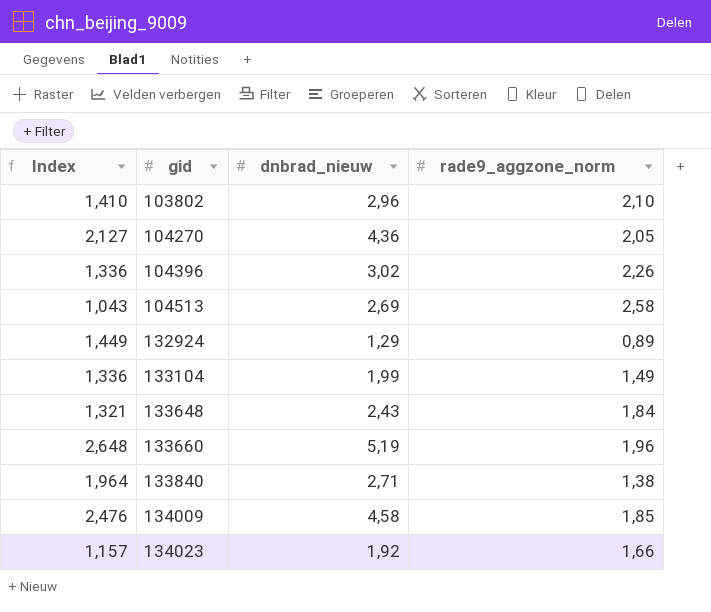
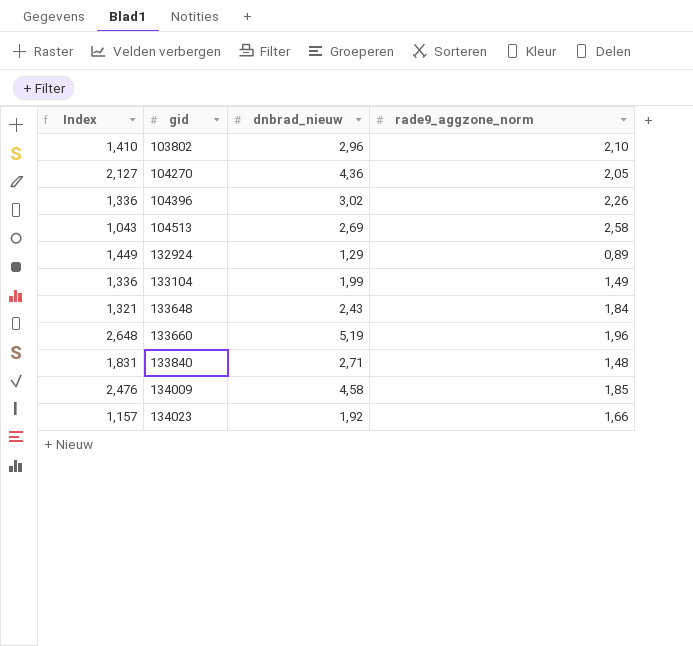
133840 | Index: 1,964 -> 1,831
133840 | rade9_aggzone_norm: 1,38 -> 1,48

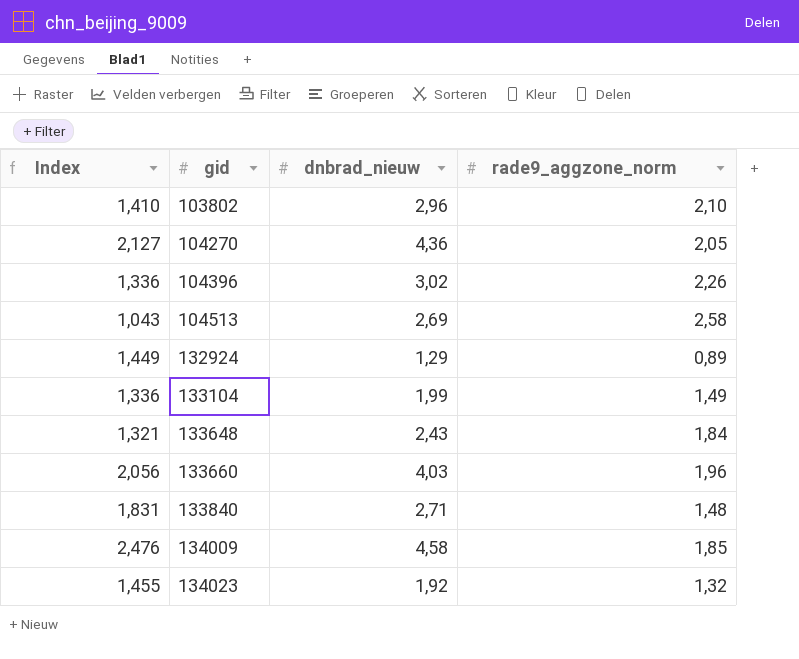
133660 | Index: 2,648 -> 2,056
133660 | dnbrad_nieuw: 5,19 -> 4,03
134023 | Index: 1,157 -> 1,455
134023 | rade9_aggzone_norm: 1,66 -> 1,32

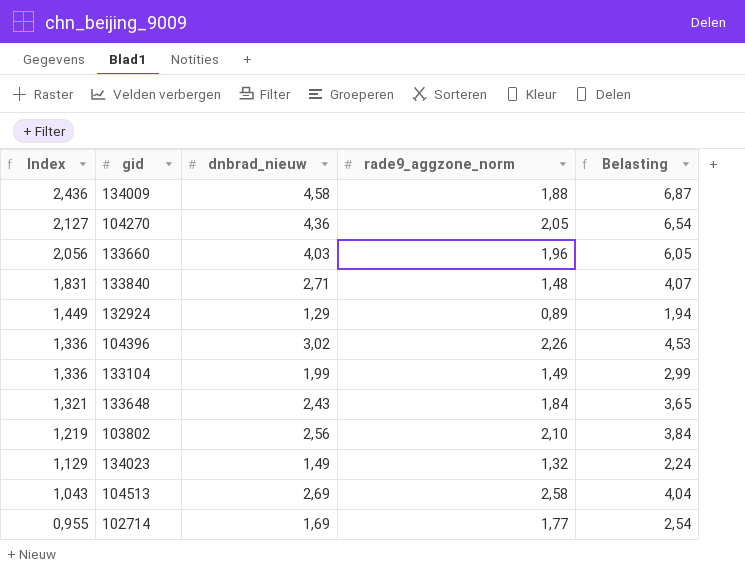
row order: gid ascending -> Index descending
column Belasting | formula: none -> [dnbrad_nieuw] * 1,5
134009 | Index: 2,476 -> 2,436
134009 | rade9_aggzone_norm: 1,85 -> 1,88
103802 | Index: 1,410 -> 1,219
103802 | dnbrad_nieuw: 2,96 -> 2,56
134023 | Index: 1,455 -> 1,129
134023 | dnbrad_nieuw: 1,92 -> 1,49
row 102714: none -> 0,955 | 1,69 | 1,77 | 2,54

